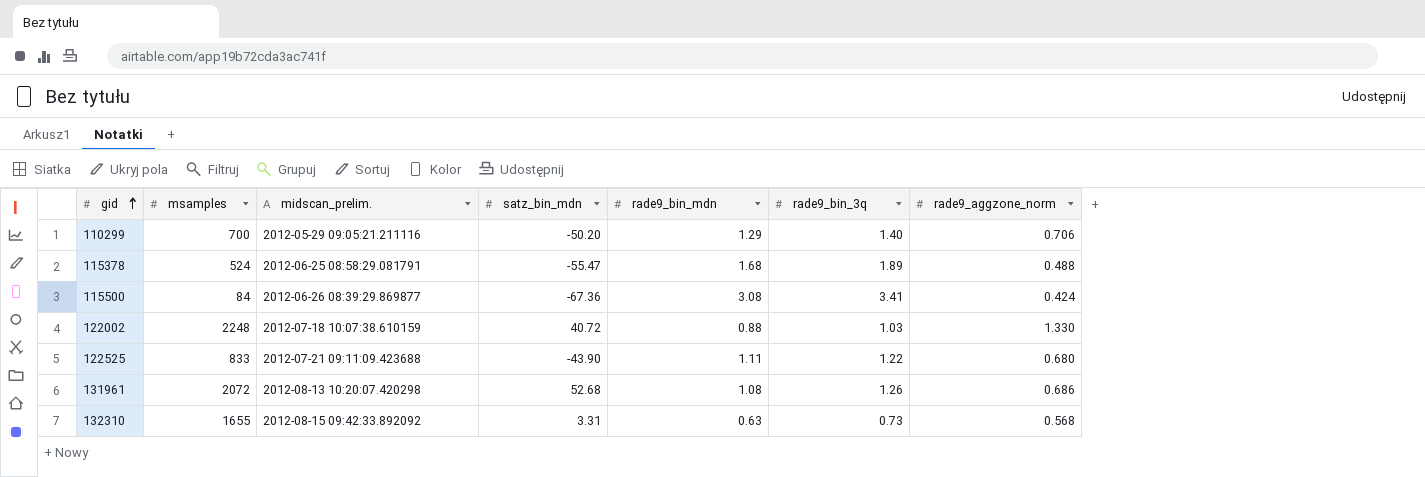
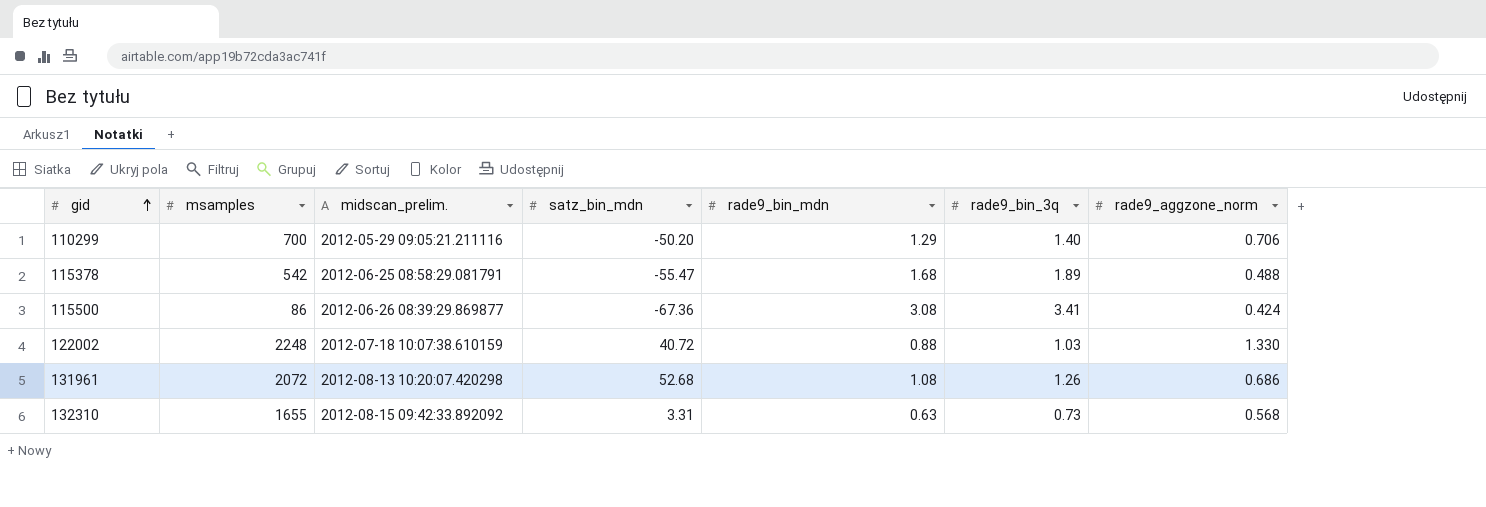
row 122525: 833 | 2012-07-21 09:11:09.423688 | -43.90 | 1.11 | 1.22 | 0.680 -> none
115378 | msamples: 524 -> 542
115500 | msamples: 84 -> 86

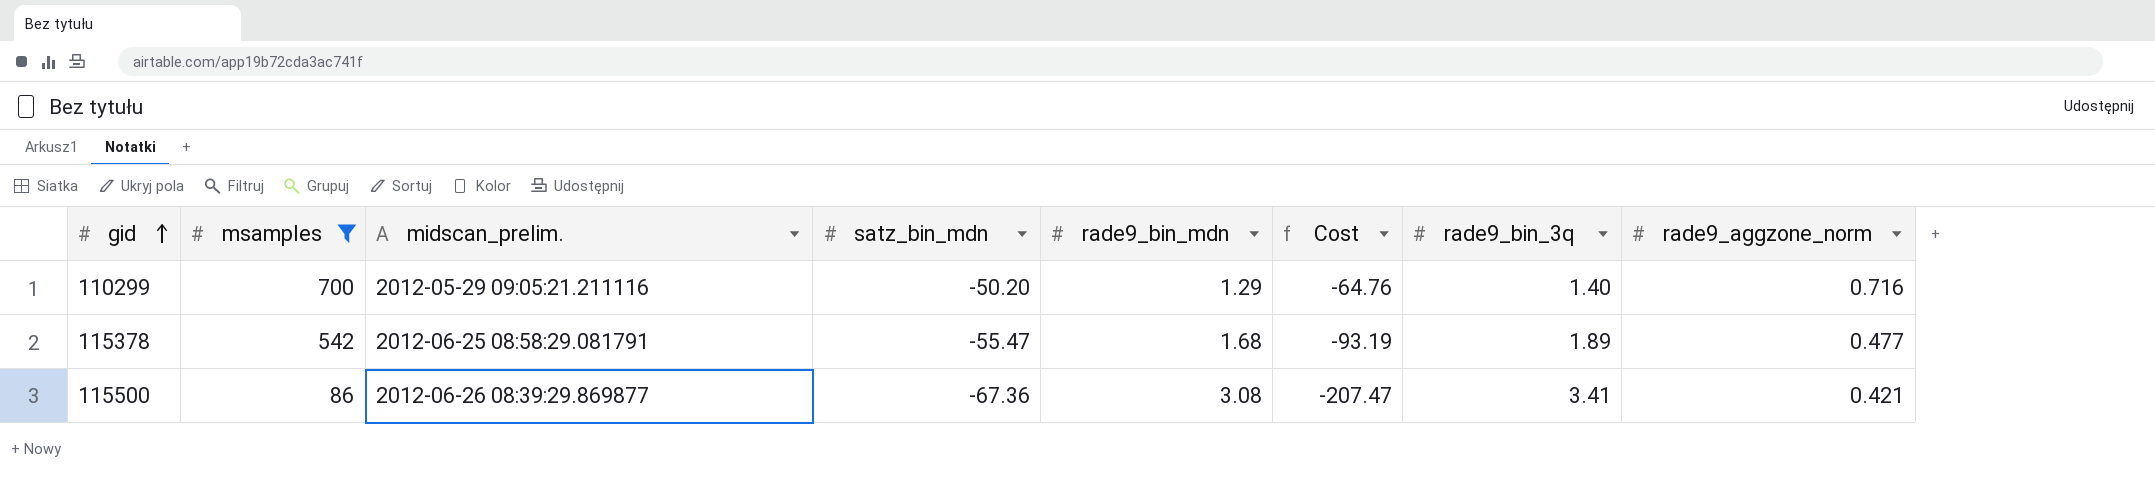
filter: none -> msamples <= 700
column Cost | formula: none -> [satz_bin_mdn] * [rade9_bin_mdn]
110299 | rade9_aggzone_norm: 0.706 -> 0.716
115378 | rade9_aggzone_norm: 0.488 -> 0.477
115500 | rade9_aggzone_norm: 0.424 -> 0.421

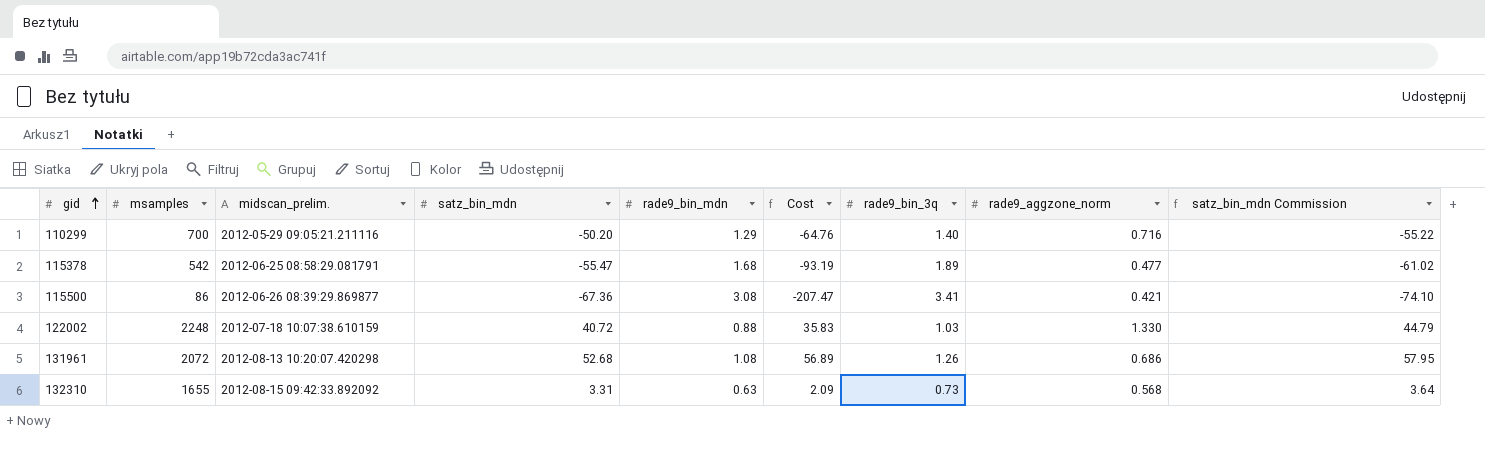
filter: msamples <= 700 -> none
column satz_bin_mdn Commission | formula: none -> [satz_bin_mdn] * 1.1

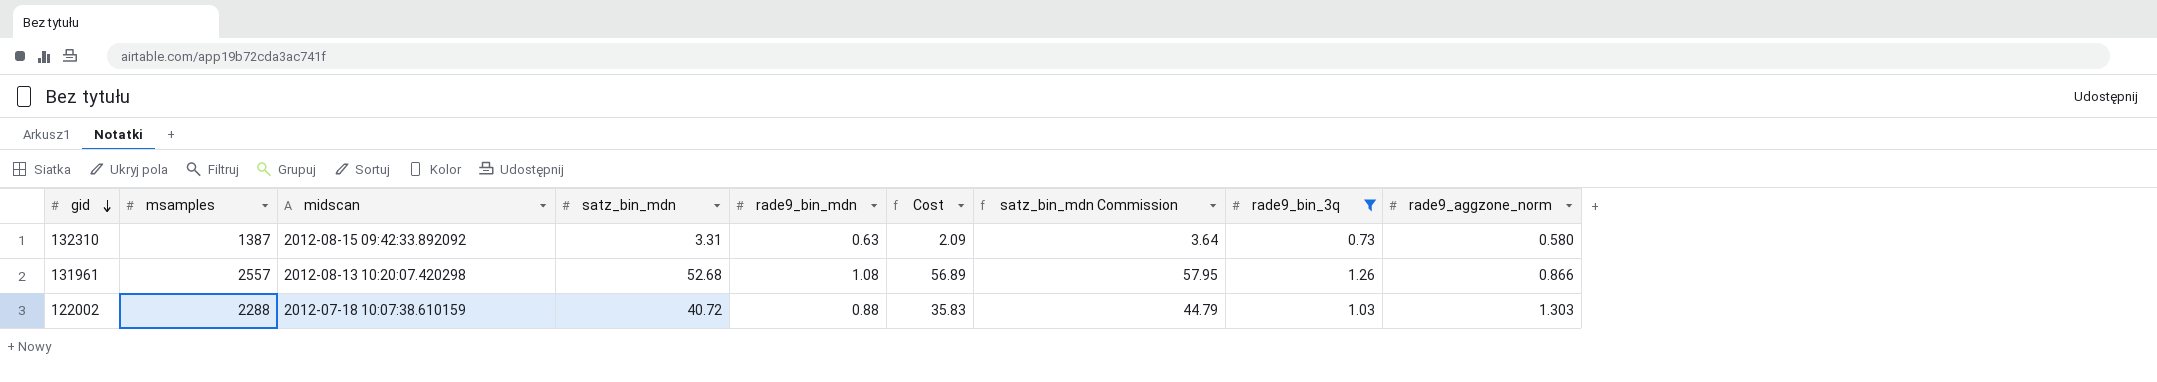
filter: none -> rade9_bin_3q <= 1.26
row order: gid ascending -> gid descending
column name: midscan_prelim. -> midscan
column satz_bin_mdn Commission | position: 9 -> 7
132310 | msamples: 1655 -> 1387
132310 | rade9_aggzone_norm: 0.568 -> 0.580
131961 | msamples: 2072 -> 2557
131961 | rade9_aggzone_norm: 0.686 -> 0.866
122002 | msamples: 2248 -> 2288
122002 | rade9_aggzone_norm: 1.330 -> 1.303

